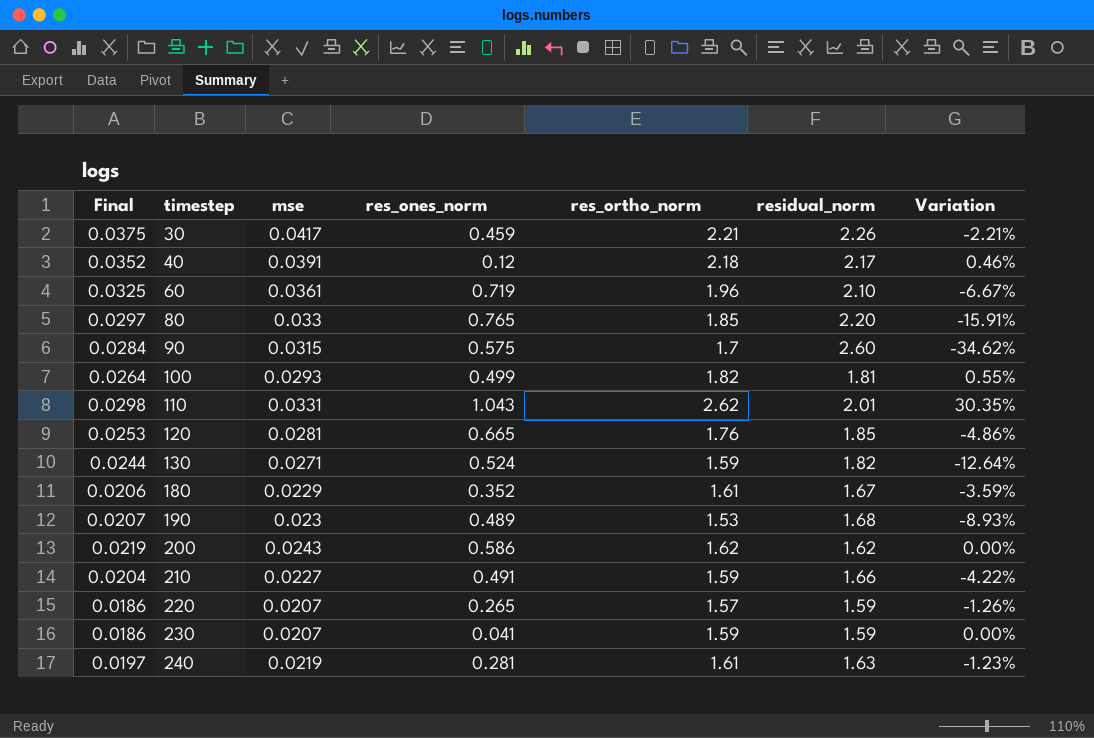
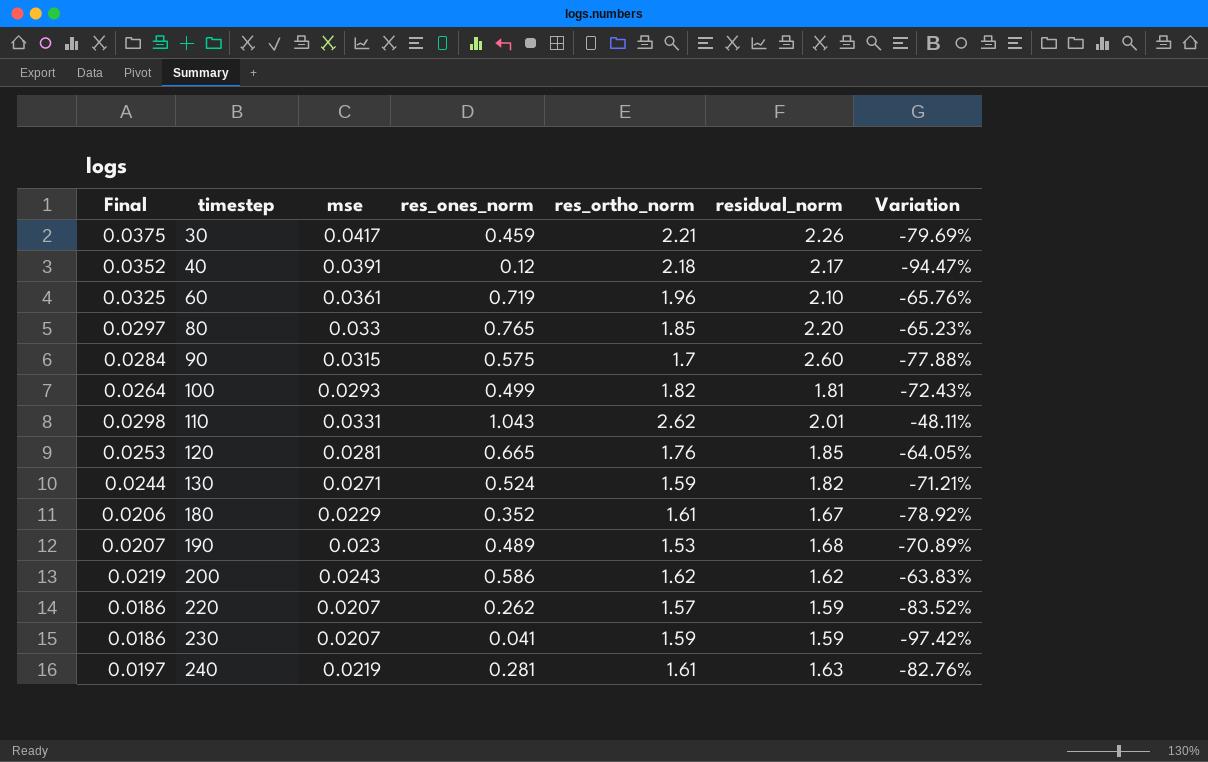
column Variation | formula: ([res_ortho_norm] - [residual_norm]) / [residual_norm] -> ([res_ones_norm] - [residual_norm]) / [residual_norm]
row 210: 0.0204 | 0.0227 | 0.491 | 1.59 | 1.66 | -4.22% -> none
220 | res_ones_norm: 0.265 -> 0.262

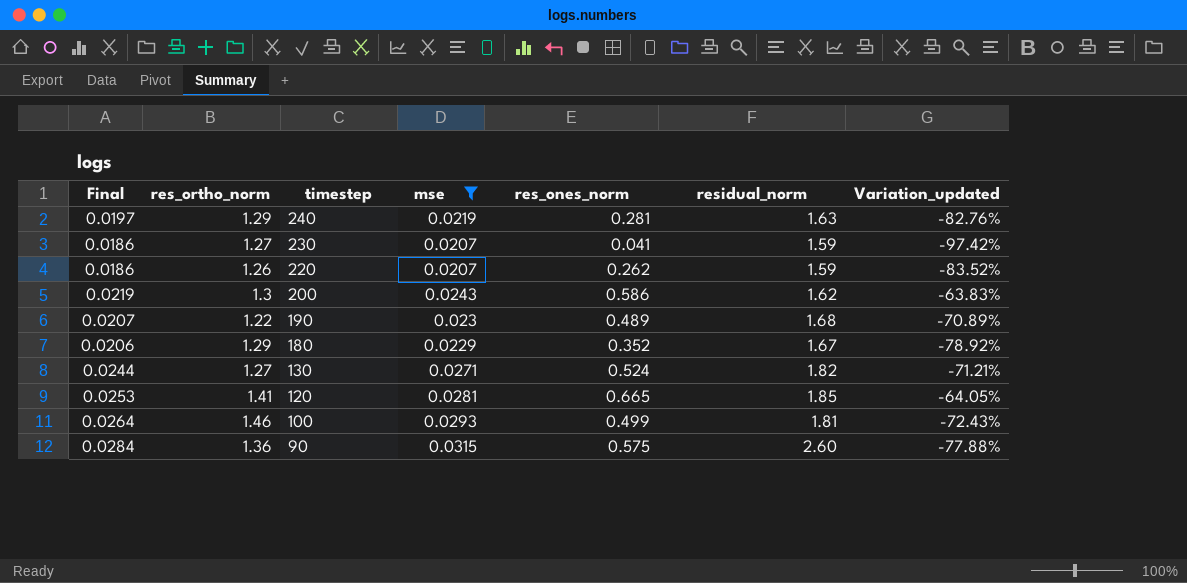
filter: none -> mse <= 0.0315
row order: timestep ascending -> timestep descending
column res_ortho_norm | position: 5 -> 2
column name: Variation -> Variation_updated
240 | res_ortho_norm: 1.61 -> 1.29
230 | res_ortho_norm: 1.59 -> 1.27
220 | res_ortho_norm: 1.57 -> 1.26
200 | res_ortho_norm: 1.62 -> 1.3
190 | res_ortho_norm: 1.53 -> 1.22
180 | res_ortho_norm: 1.61 -> 1.29
130 | res_ortho_norm: 1.59 -> 1.27
120 | res_ortho_norm: 1.76 -> 1.41
100 | res_ortho_norm: 1.82 -> 1.46
90 | res_ortho_norm: 1.7 -> 1.36

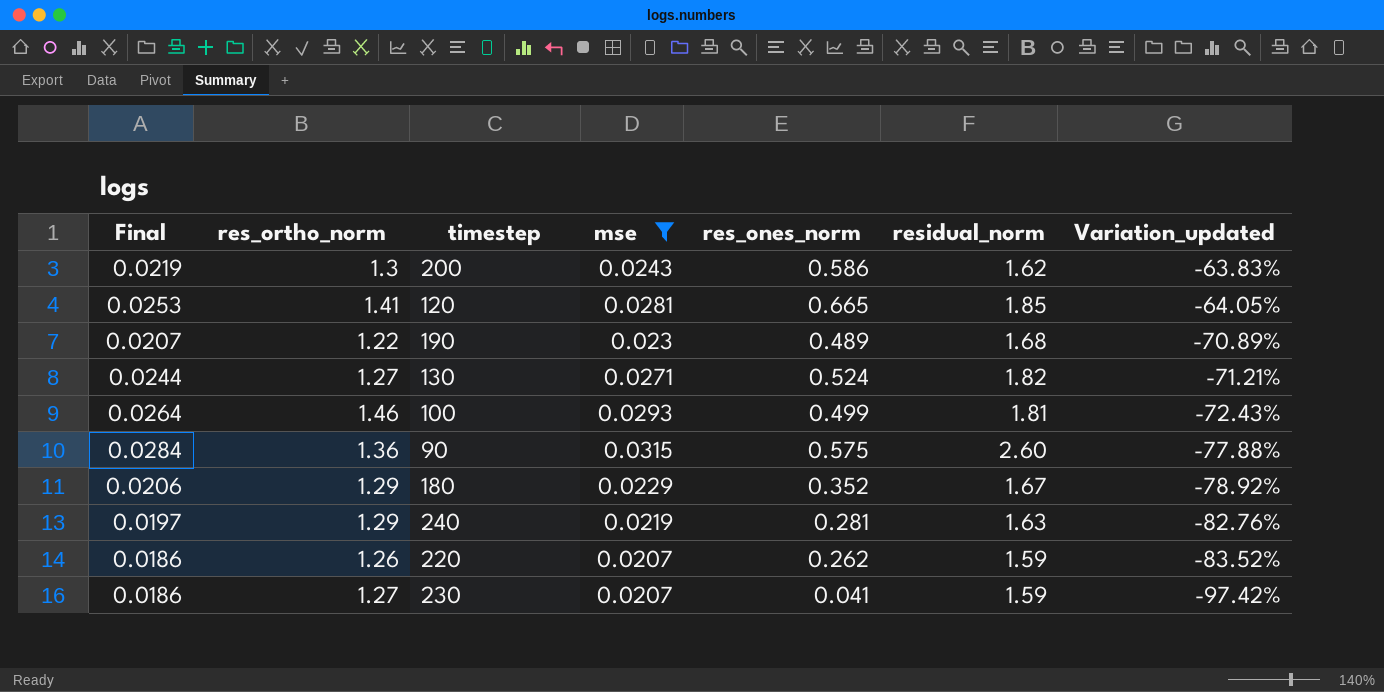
row order: timestep descending -> Variation_updated descending

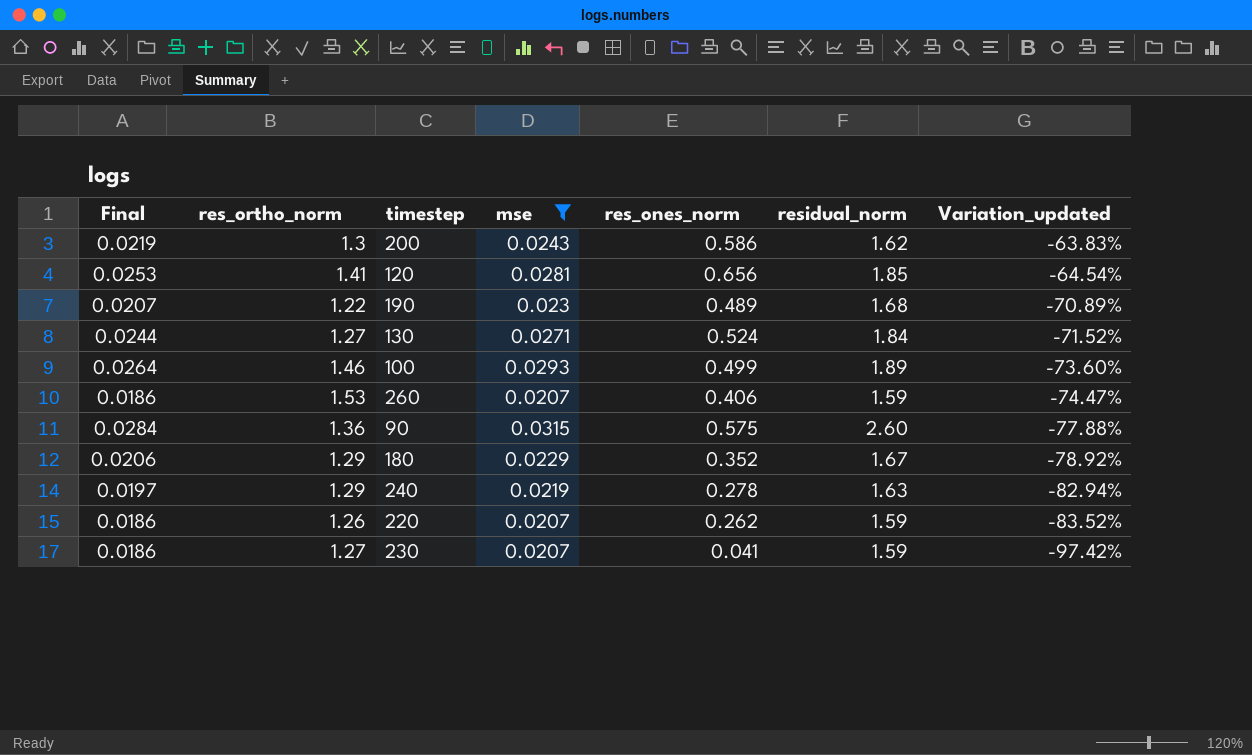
120 | res_ones_norm: 0.665 -> 0.656
120 | Variation_updated: -64.05% -> -64.54%
130 | residual_norm: 1.82 -> 1.84
130 | Variation_updated: -71.21% -> -71.52%
100 | residual_norm: 1.81 -> 1.89
100 | Variation_updated: -72.43% -> -73.60%
row 260: none -> 0.0186 | 1.53 | 0.0207 | 0.406 | 1.59 | -74.47%
240 | res_ones_norm: 0.281 -> 0.278
240 | Variation_updated: -82.76% -> -82.94%

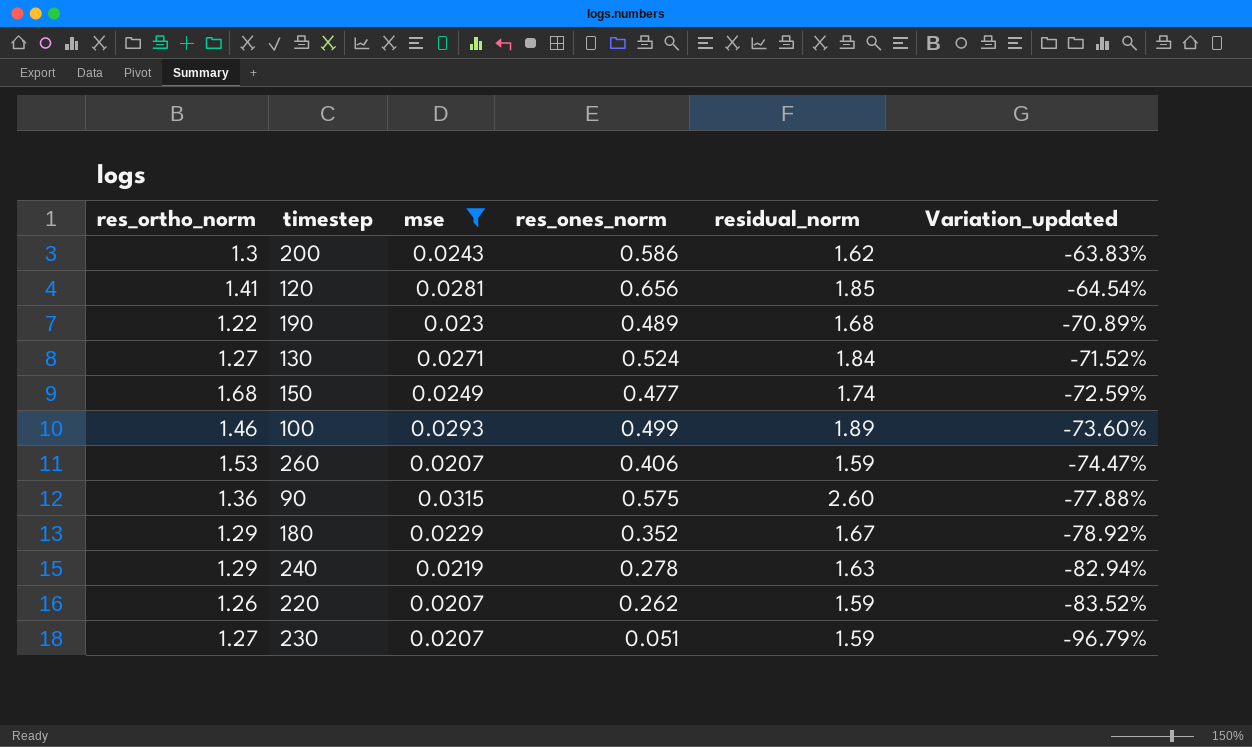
column Final | formula: [mse] * 0.9 -> none
row 150: none -> 1.68 | 0.0249 | 0.477 | 1.74 | -72.59%
230 | res_ones_norm: 0.041 -> 0.051
230 | Variation_updated: -97.42% -> -96.79%

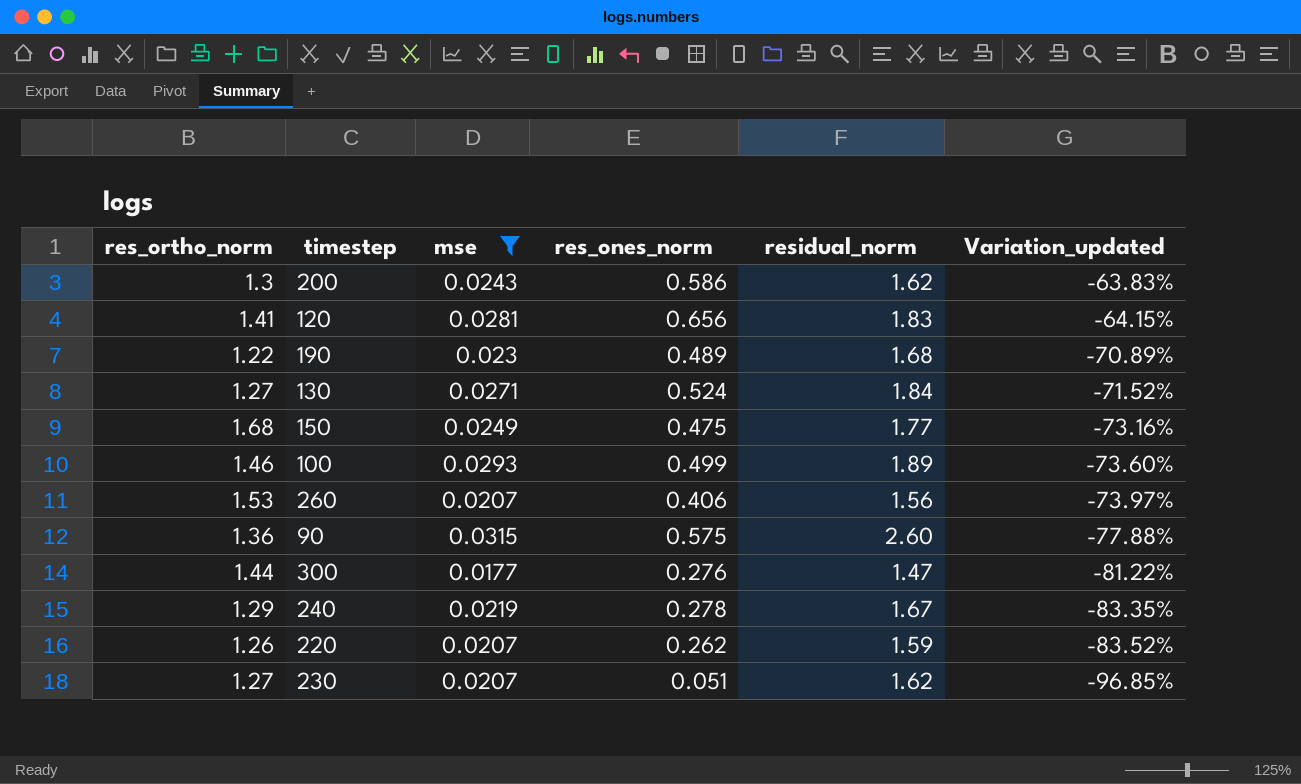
row 180: 1.29 | 0.0229 | 0.352 | 1.67 | -78.92% -> none
120 | residual_norm: 1.85 -> 1.83
120 | Variation_updated: -64.54% -> -64.15%
150 | res_ones_norm: 0.477 -> 0.475
150 | residual_norm: 1.74 -> 1.77
150 | Variation_updated: -72.59% -> -73.16%
260 | residual_norm: 1.59 -> 1.56
260 | Variation_updated: -74.47% -> -73.97%
row 300: none -> 1.44 | 0.0177 | 0.276 | 1.47 | -81.22%
240 | residual_norm: 1.63 -> 1.67
240 | Variation_updated: -82.94% -> -83.35%
230 | residual_norm: 1.59 -> 1.62
230 | Variation_updated: -96.79% -> -96.85%

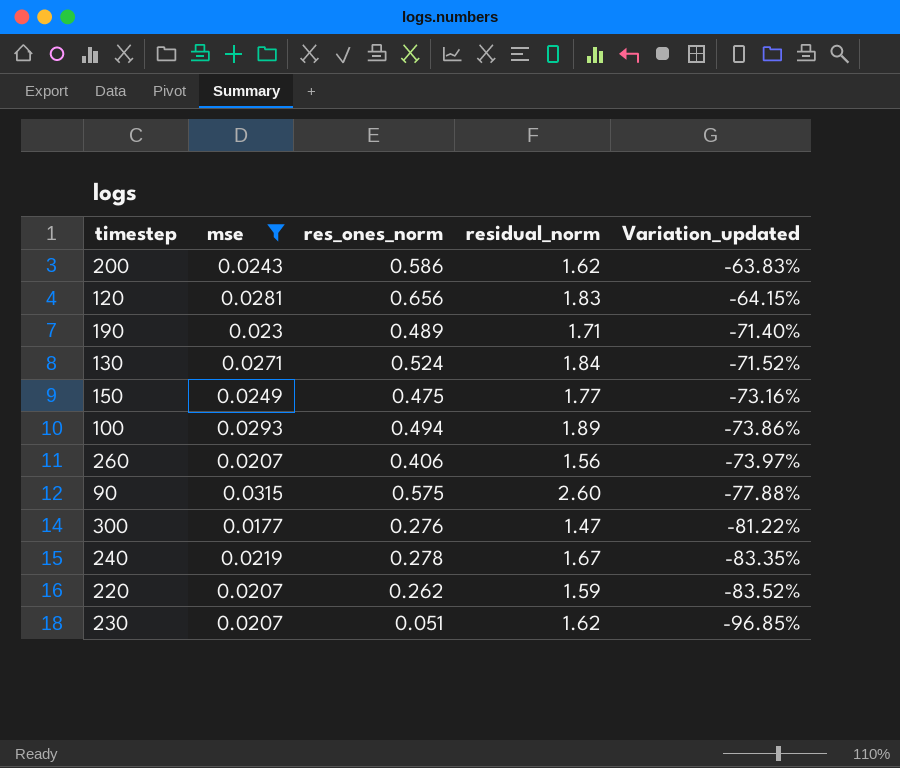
column res_ortho_norm | position: 1 -> none
190 | residual_norm: 1.68 -> 1.71
190 | Variation_updated: -70.89% -> -71.40%
100 | res_ones_norm: 0.499 -> 0.494
100 | Variation_updated: -73.60% -> -73.86%

